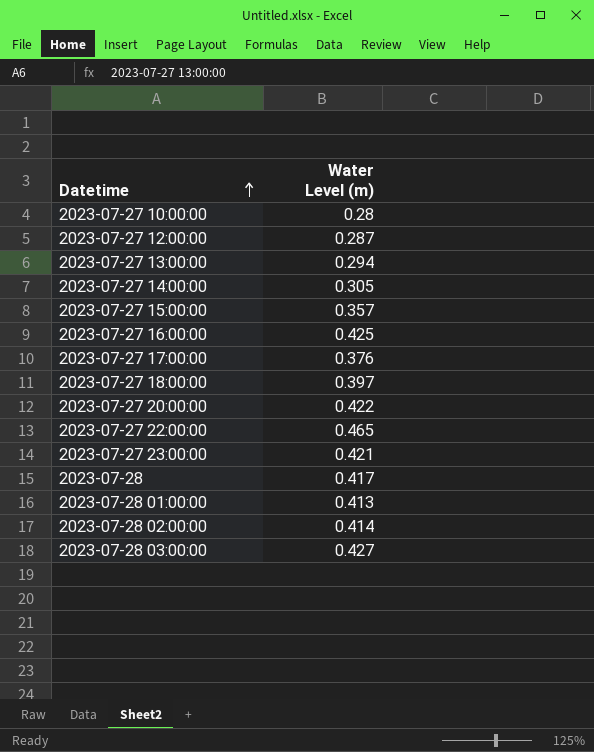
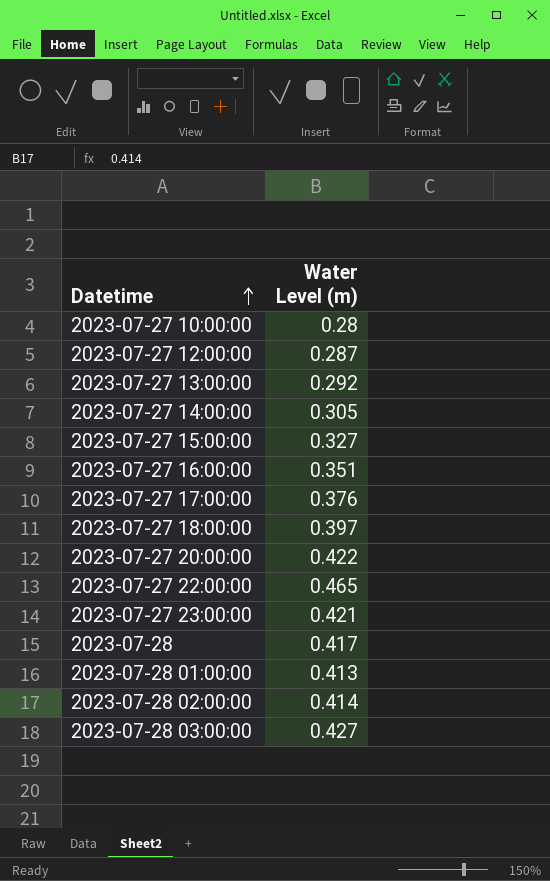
2023-07-27 13:00:00 | Water Level (m): 0.294 -> 0.292
2023-07-27 15:00:00 | Water Level (m): 0.357 -> 0.327
2023-07-27 16:00:00 | Water Level (m): 0.425 -> 0.351

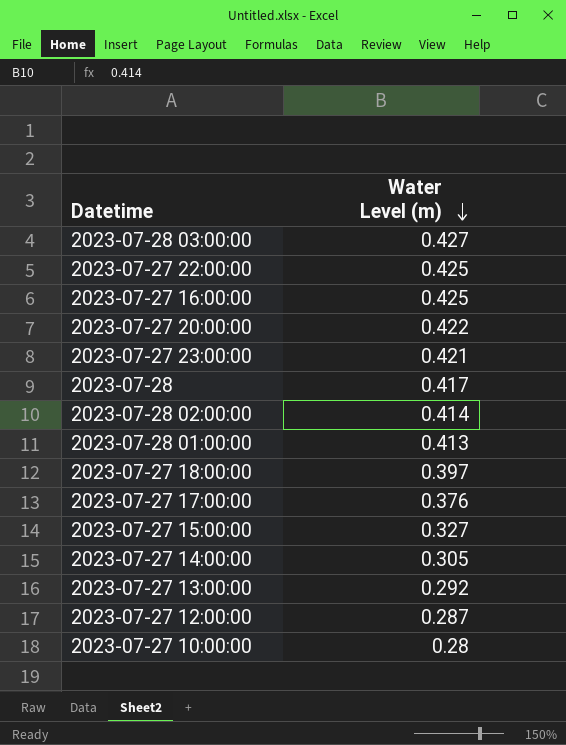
row order: Datetime ascending -> Water Level (m) descending
2023-07-27 22:00:00 | Water Level (m): 0.465 -> 0.425
2023-07-27 16:00:00 | Water Level (m): 0.351 -> 0.425

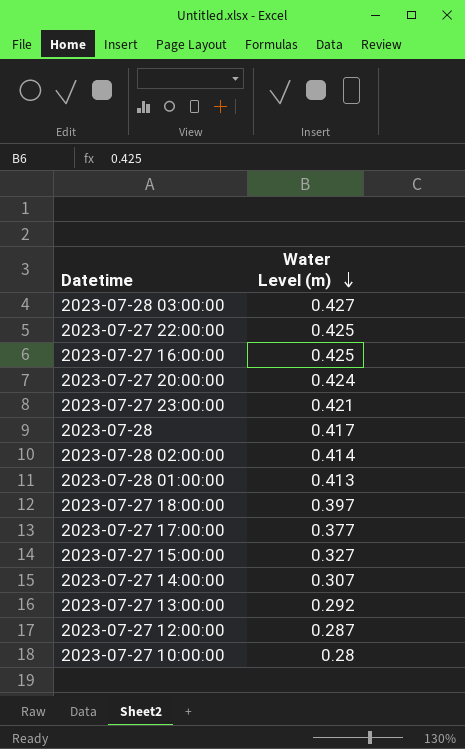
2023-07-27 20:00:00 | Water Level (m): 0.422 -> 0.424
2023-07-27 17:00:00 | Water Level (m): 0.376 -> 0.377
2023-07-27 14:00:00 | Water Level (m): 0.305 -> 0.307

